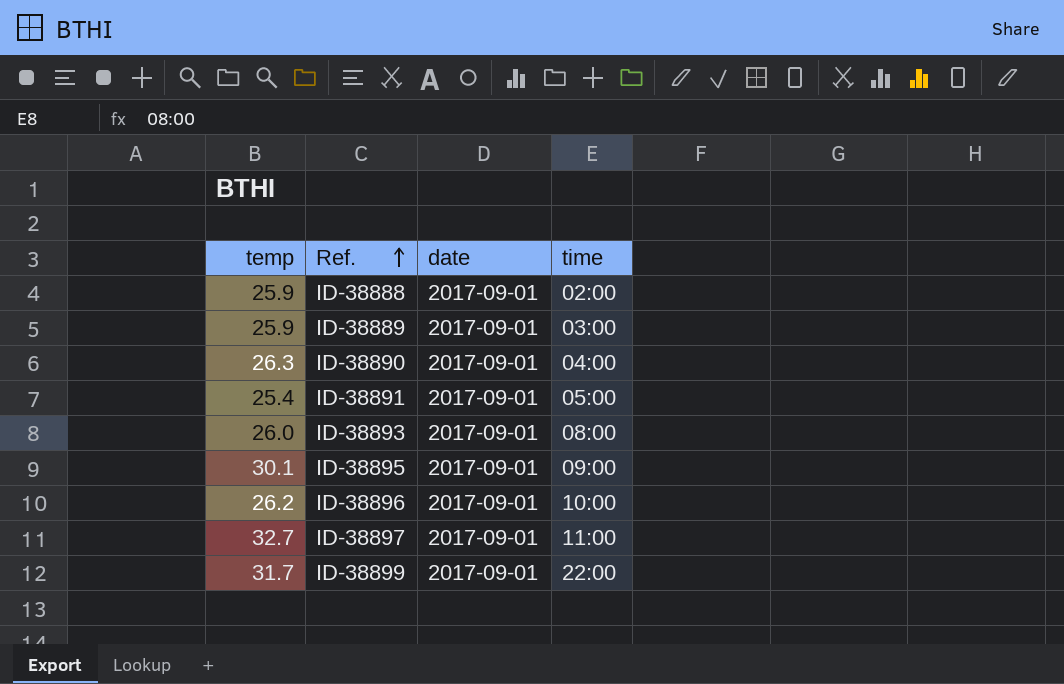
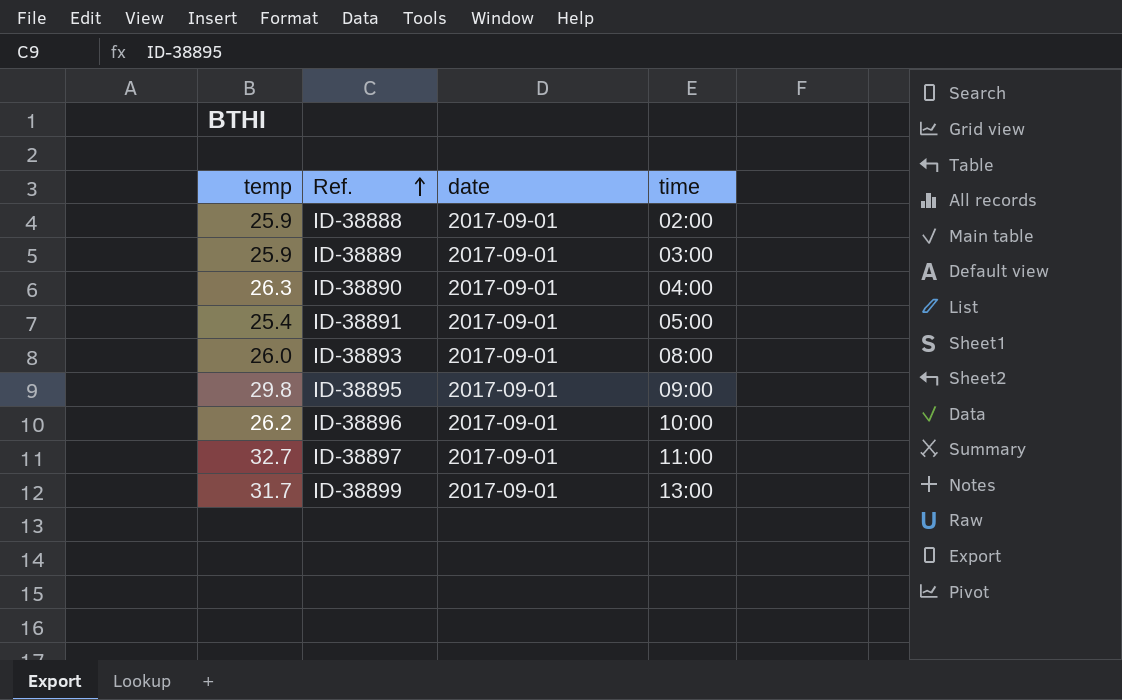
ID-38895 | temp: 30.1 -> 29.8
ID-38899 | time: 22:00 -> 13:00

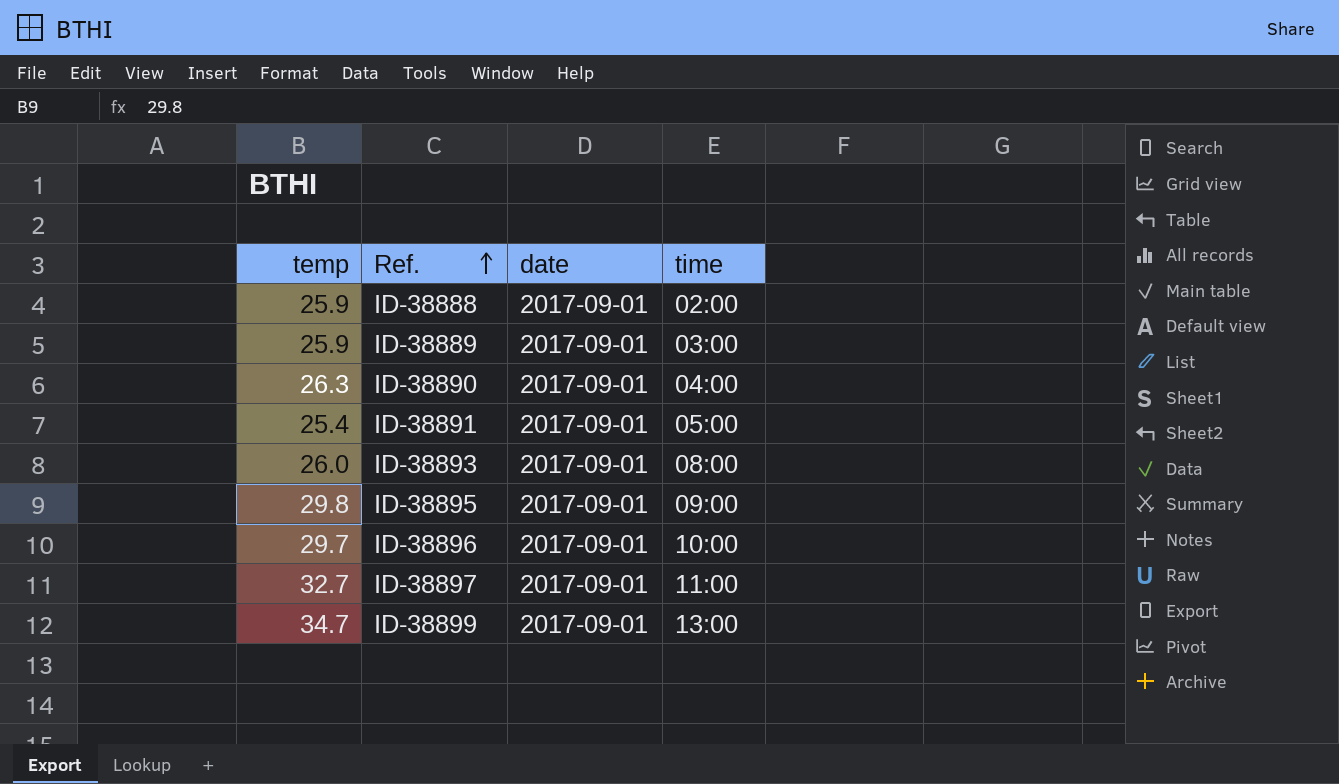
ID-38896 | temp: 26.2 -> 29.7
ID-38899 | temp: 31.7 -> 34.7

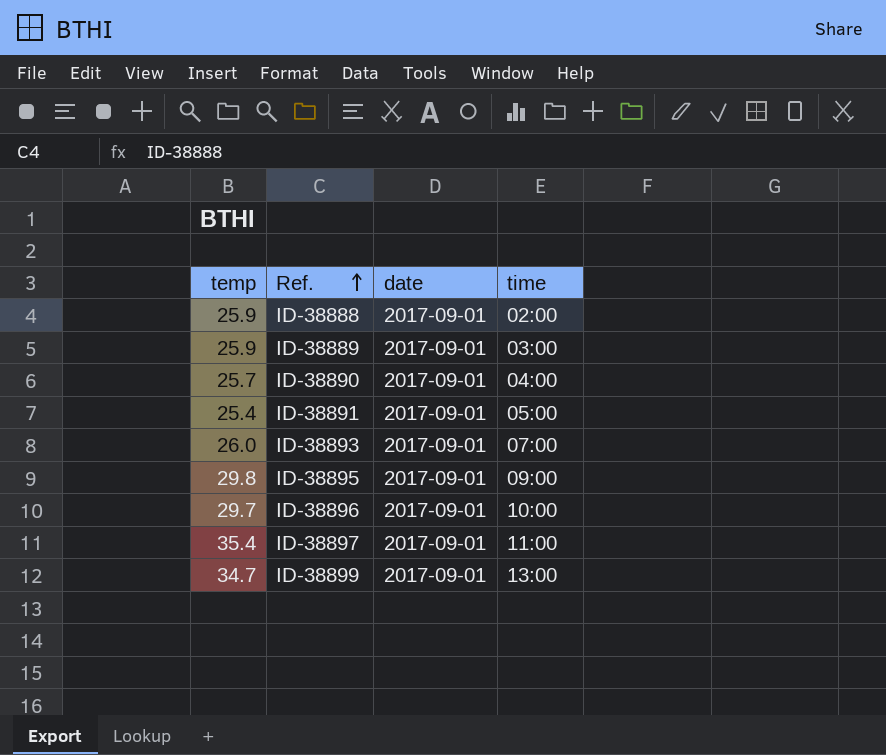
ID-38890 | temp: 26.3 -> 25.7
ID-38893 | time: 08:00 -> 07:00
ID-38897 | temp: 32.7 -> 35.4

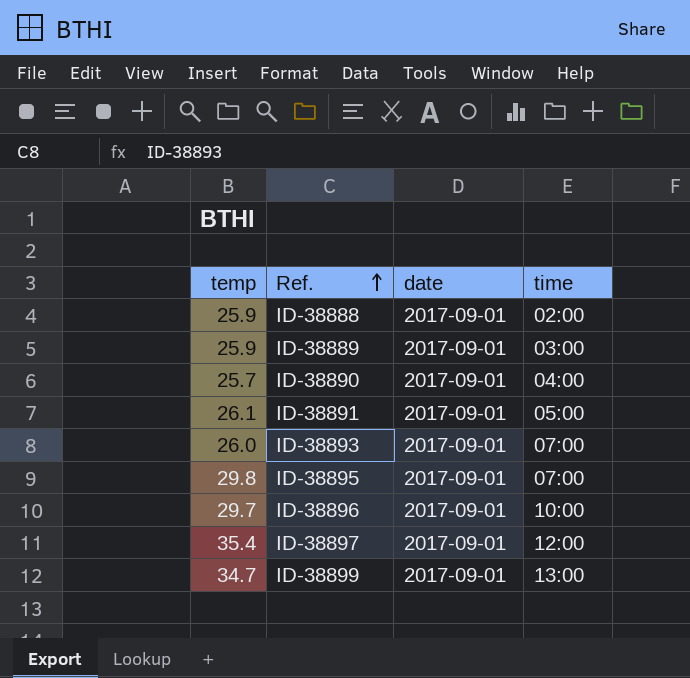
ID-38891 | temp: 25.4 -> 26.1
ID-38895 | time: 09:00 -> 07:00
ID-38897 | time: 11:00 -> 12:00

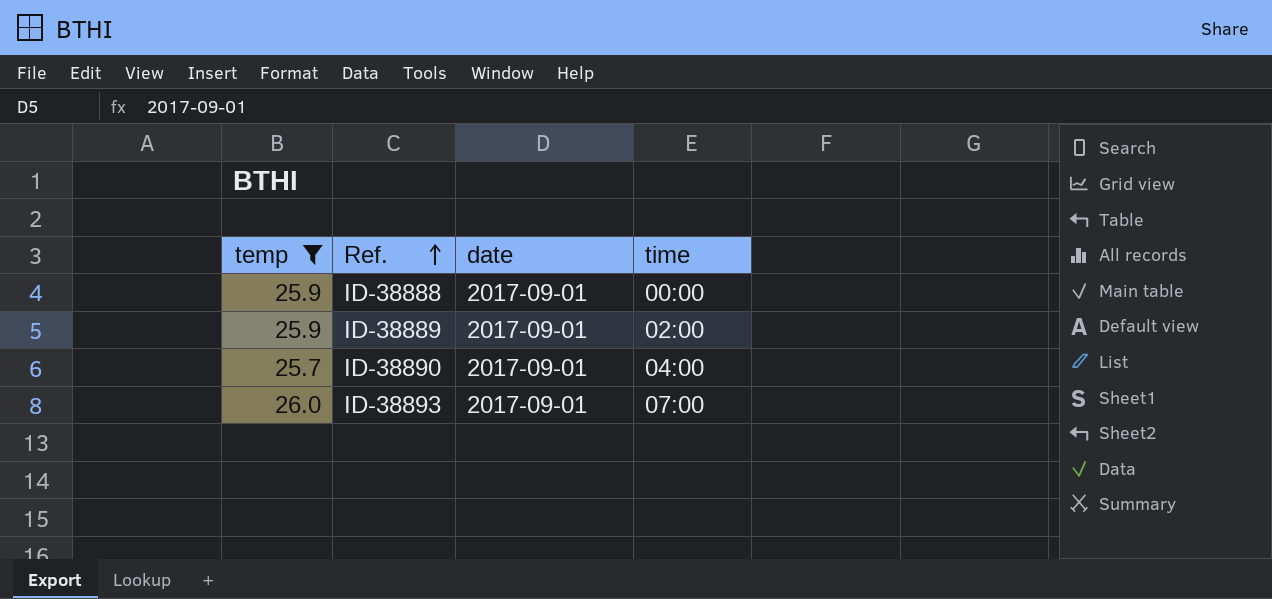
filter: none -> temp <= 26.0
ID-38888 | time: 02:00 -> 00:00
ID-38889 | time: 03:00 -> 02:00

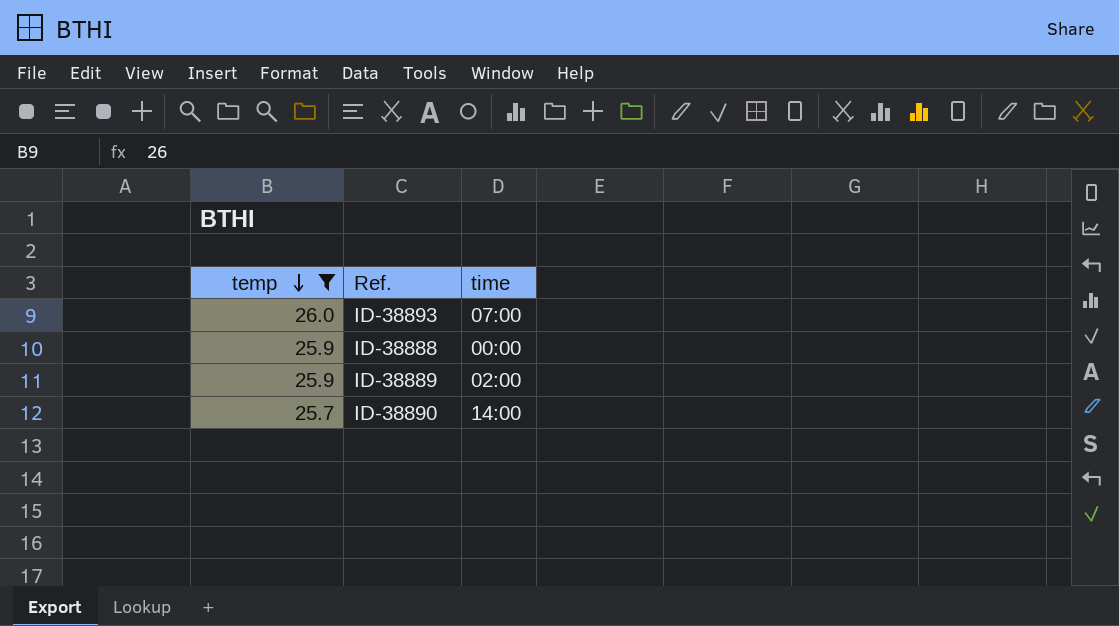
row order: Ref. ascending -> temp descending
column date | position: 3 -> none
ID-38890 | time: 04:00 -> 14:00

